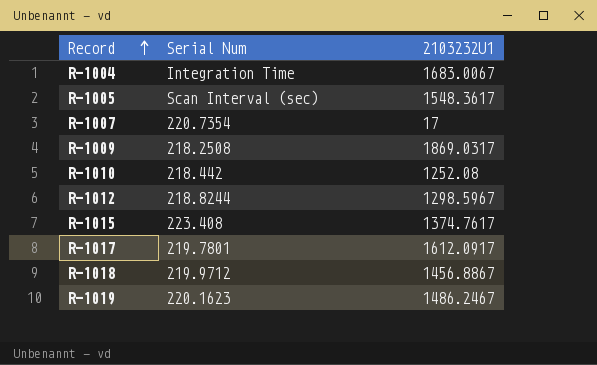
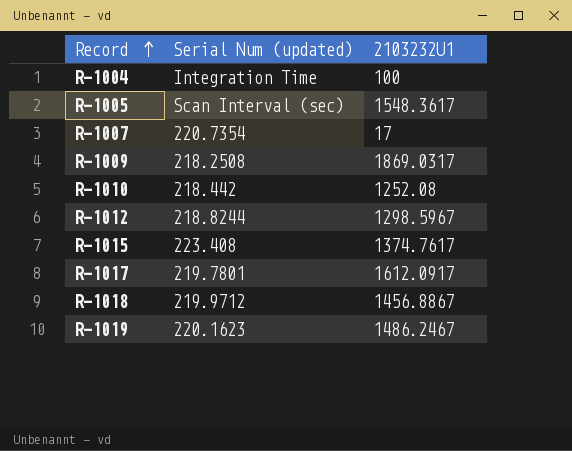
column name: Serial Num -> Serial Num (updated)
R-1004 | 2103232U1: 1683.0067 -> 100

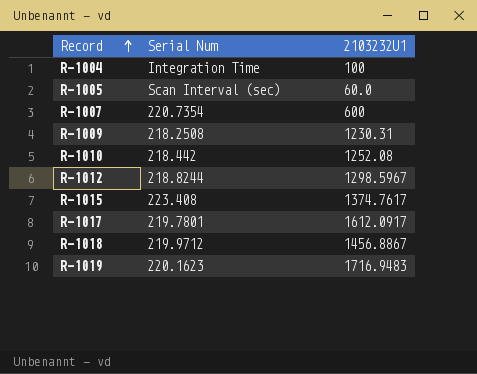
column name: Serial Num (updated) -> Serial Num
R-1005 | 2103232U1: 1548.3617 -> 60.0
R-1007 | 2103232U1: 17 -> 600
R-1009 | 2103232U1: 1869.0317 -> 1230.31
R-1019 | 2103232U1: 1486.2467 -> 1716.9483

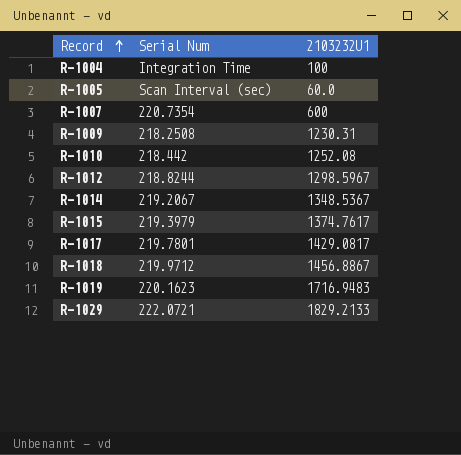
row R-1014: none -> 219.2067 | 1348.5367
R-1015 | Serial Num: 223.408 -> 219.3979
R-1017 | 2103232U1: 1612.0917 -> 1429.0817
row R-1029: none -> 222.0721 | 1829.2133

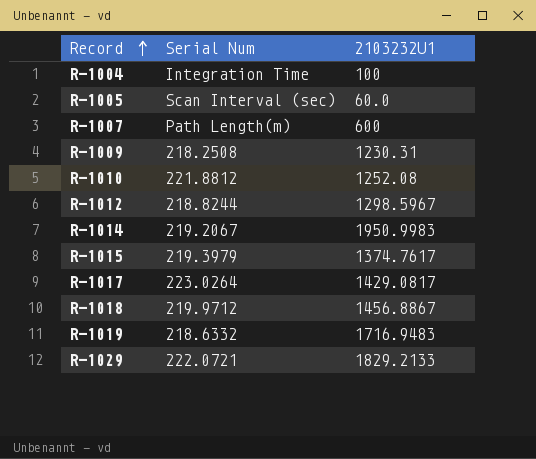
R-1007 | Serial Num: 220.7354 -> Path Length(m)
R-1010 | Serial Num: 218.442 -> 221.8812
R-1014 | 2103232U1: 1348.5367 -> 1950.9983
R-1017 | Serial Num: 219.7801 -> 223.0264
R-1019 | Serial Num: 220.1623 -> 218.6332

